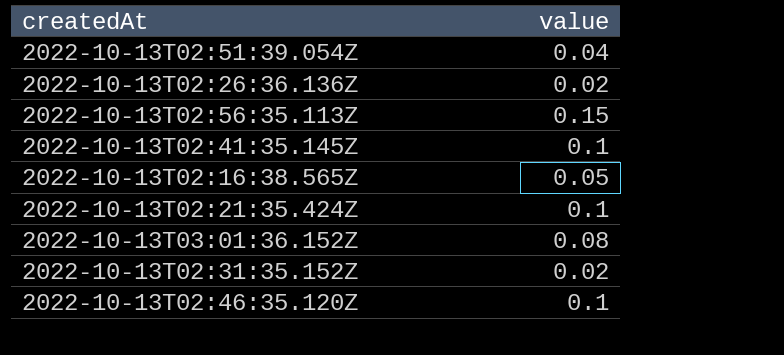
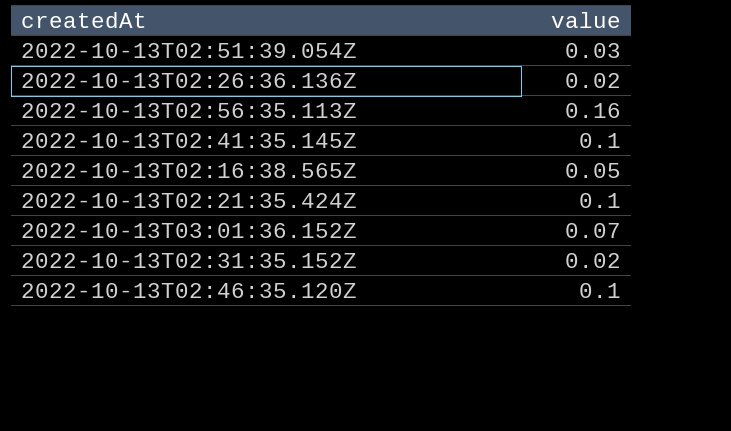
2022-10-13T02:51:39.054Z | value: 0.04 -> 0.03
2022-10-13T02:56:35.113Z | value: 0.15 -> 0.16
2022-10-13T03:01:36.152Z | value: 0.08 -> 0.07

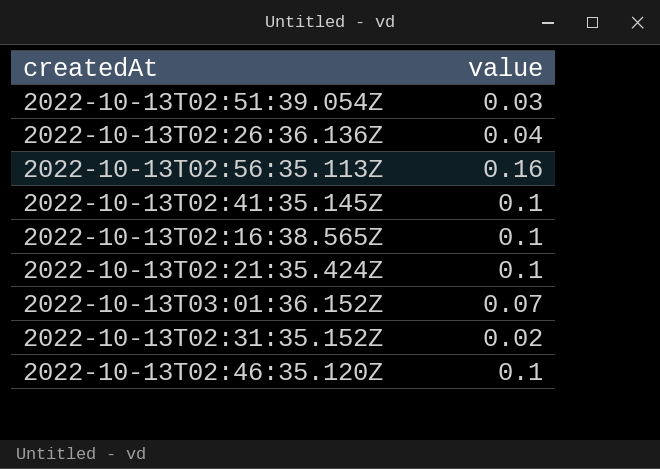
2022-10-13T02:26:36.136Z | value: 0.02 -> 0.04
2022-10-13T02:16:38.565Z | value: 0.05 -> 0.1

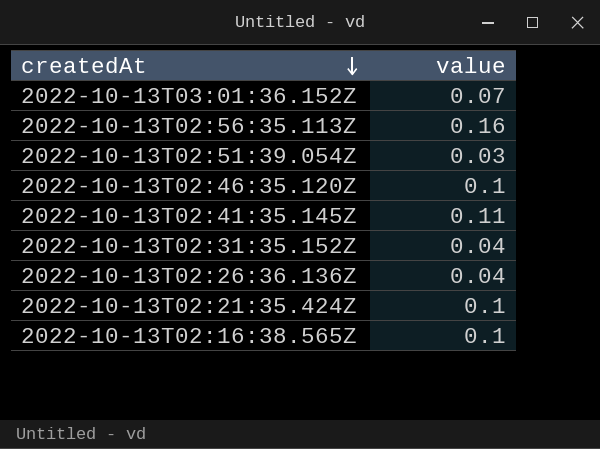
row order: none -> createdAt descending
2022-10-13T02:41:35.145Z | value: 0.1 -> 0.11
2022-10-13T02:31:35.152Z | value: 0.02 -> 0.04

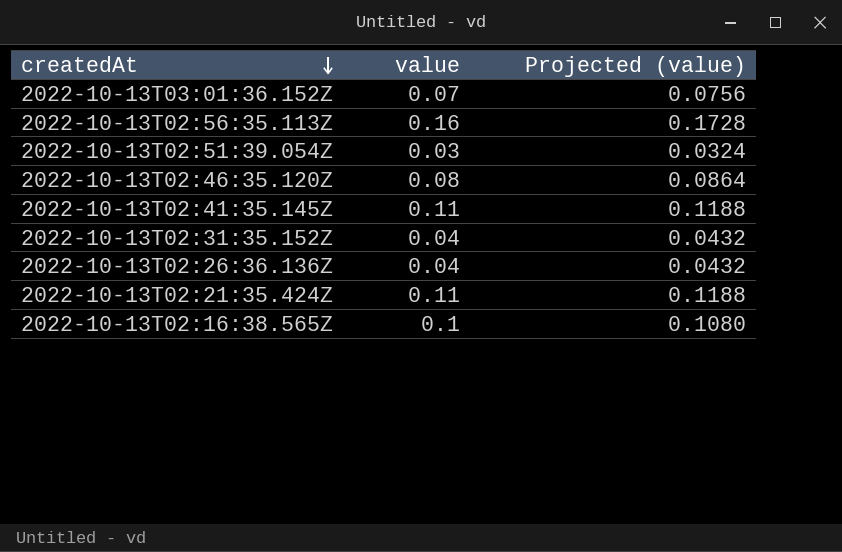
column Projected (value) | formula: none -> [value] * 1.08
2022-10-13T02:46:35.120Z | value: 0.1 -> 0.08
2022-10-13T02:21:35.424Z | value: 0.1 -> 0.11

